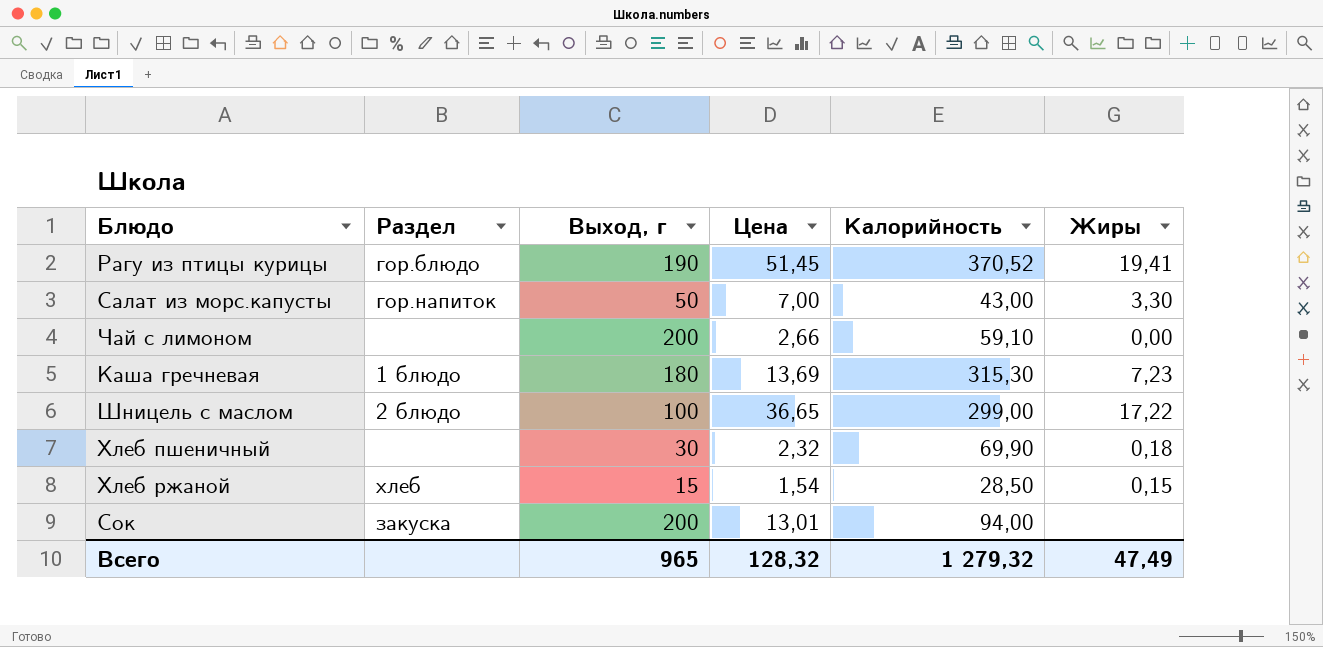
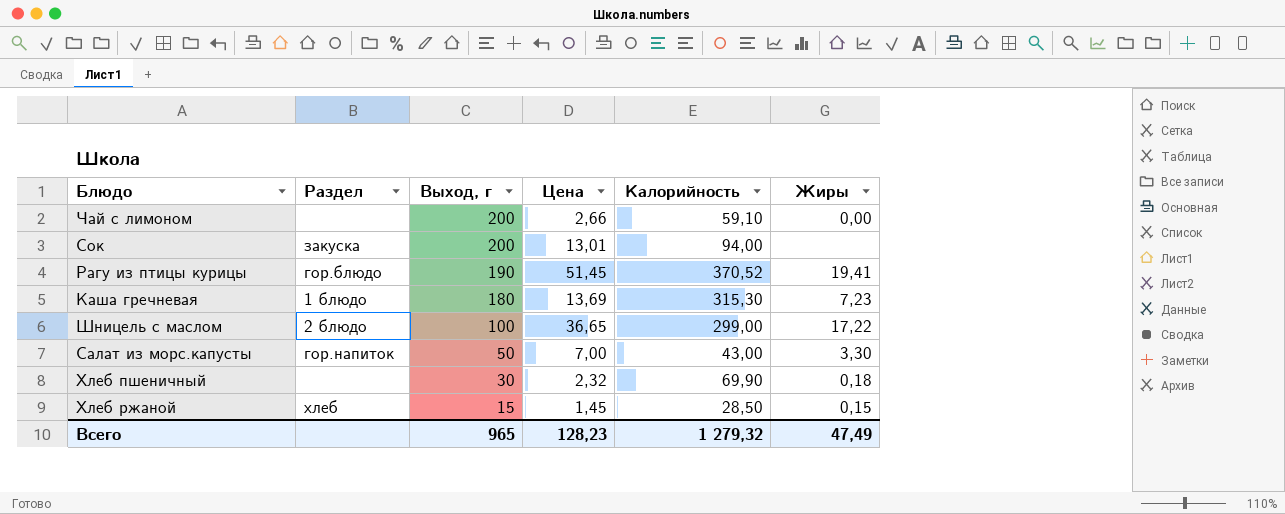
row order: none -> Выход, г descending
Хлеб ржаной | Цена: 1,54 -> 1,45
Всего | Цена: 128,32 -> 128,23

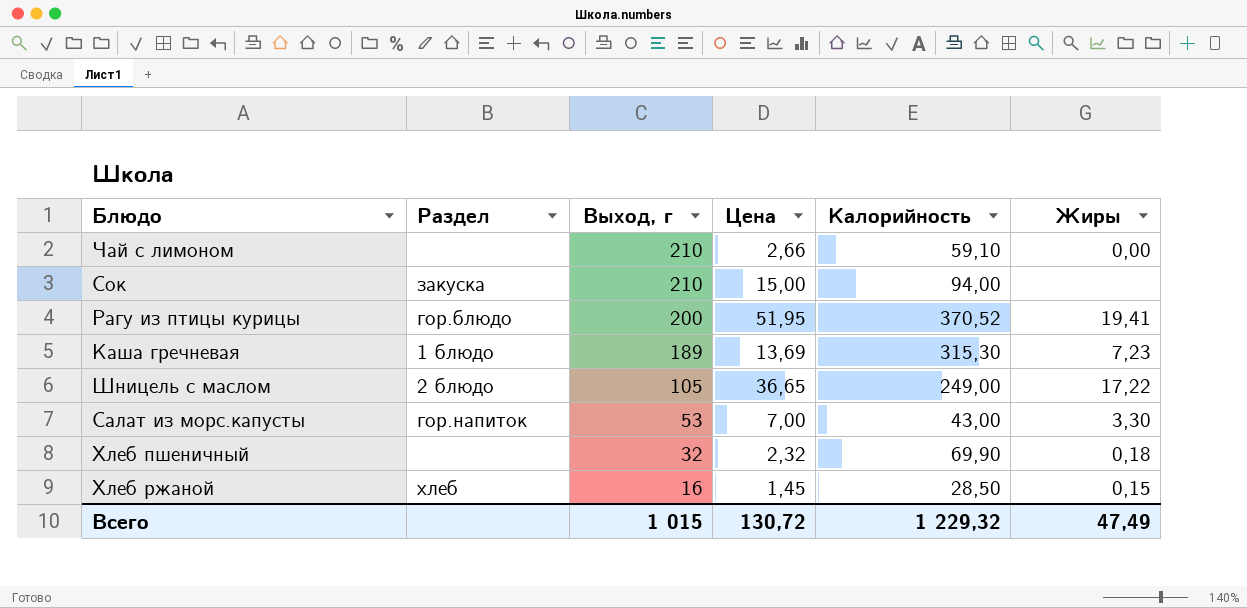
Чай с лимоном | Выход, г: 200 -> 210
Сок | Выход, г: 200 -> 210
Сок | Цена: 13,01 -> 15,00
Рагу из птицы курицы | Выход, г: 190 -> 200
Рагу из птицы курицы | Цена: 51,45 -> 51,95
Каша гречневая | Выход, г: 180 -> 189
Шницель с маслом | Выход, г: 100 -> 105
Шницель с маслом | Калорийность: 299,00 -> 249,00
Салат из морс.капусты | Выход, г: 50 -> 53
Хлеб пшеничный | Выход, г: 30 -> 32
Хлеб ржаной | Выход, г: 15 -> 16
Всего | Выход, г: 965 -> 1 015
Всего | Цена: 128,23 -> 130,72
Всего | Калорийность: 1 279,32 -> 1 229,32

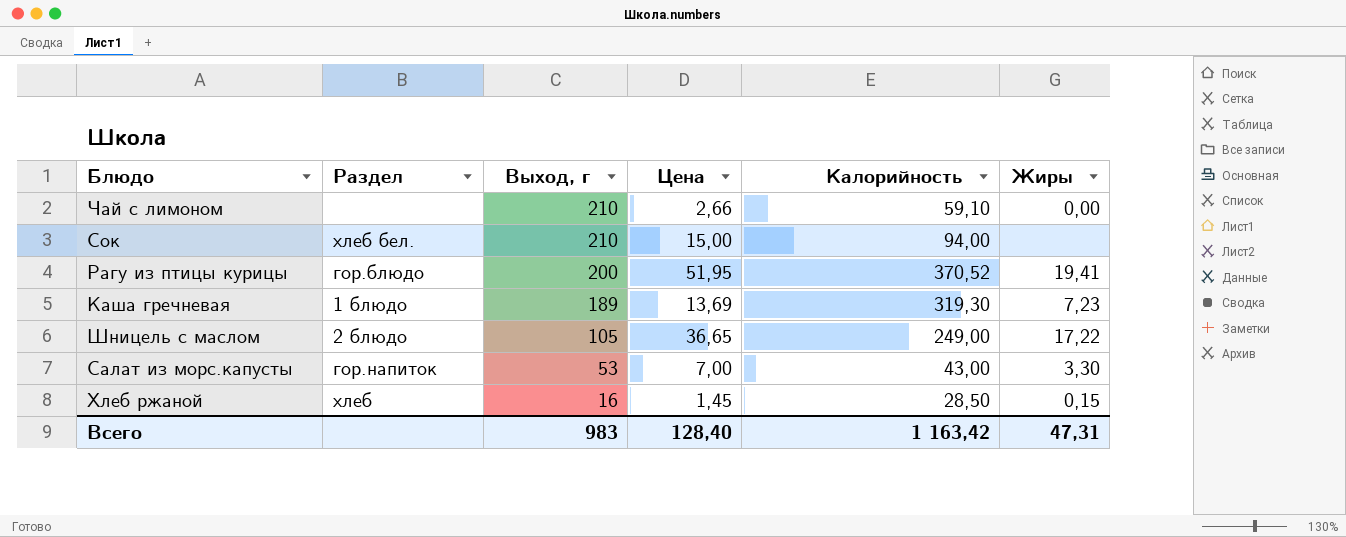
row Хлеб пшеничный: none | 32 | 2,32 | 69,90 | 0,18 -> none
Сок | Раздел: закуска -> хлеб бел.
Каша гречневая | Калорийность: 315,30 -> 319,30
Всего | Выход, г: 1 015 -> 983
Всего | Цена: 130,72 -> 128,40
Всего | Калорийность: 1 229,32 -> 1 163,42
Всего | Жиры: 47,49 -> 47,31

